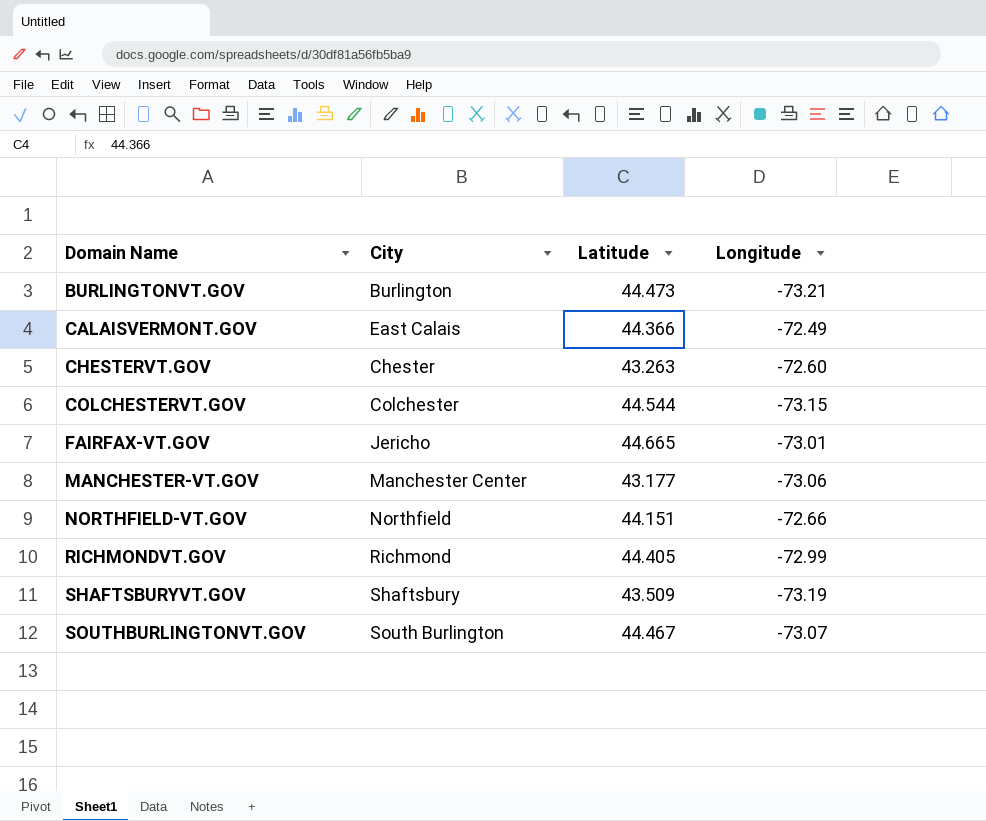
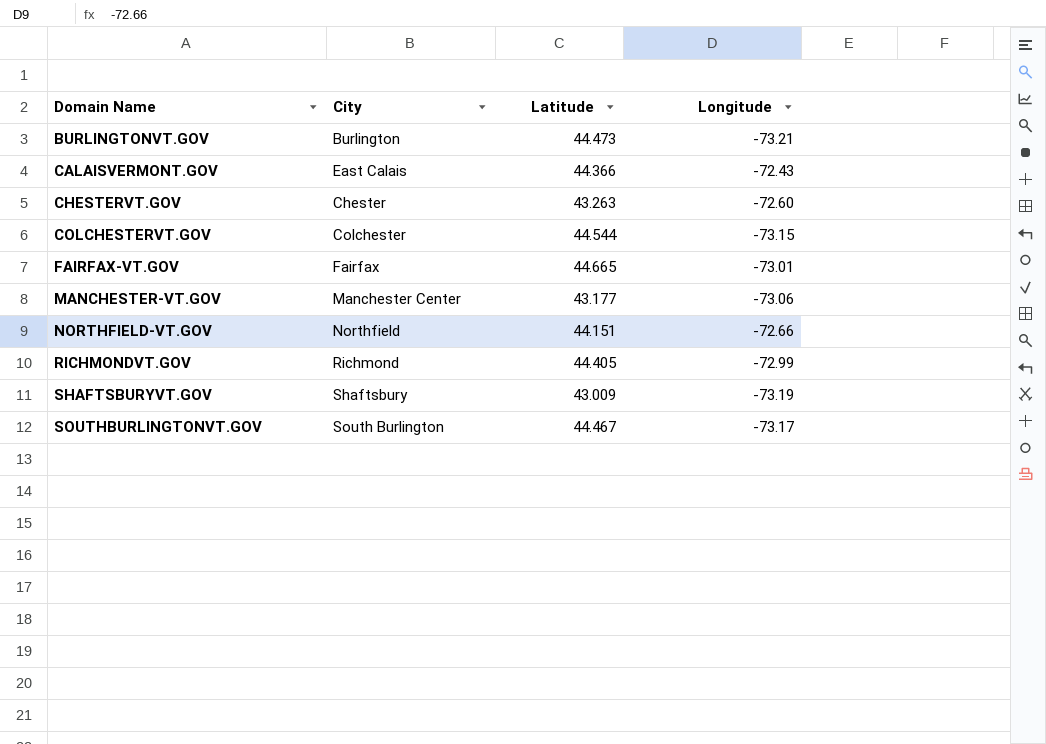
CALAISVERMONT.GOV | Longitude: -72.49 -> -72.43
FAIRFAX-VT.GOV | City: Jericho -> Fairfax
SHAFTSBURYVT.GOV | Latitude: 43.509 -> 43.009
SOUTHBURLINGTONVT.GOV | Longitude: -73.07 -> -73.17

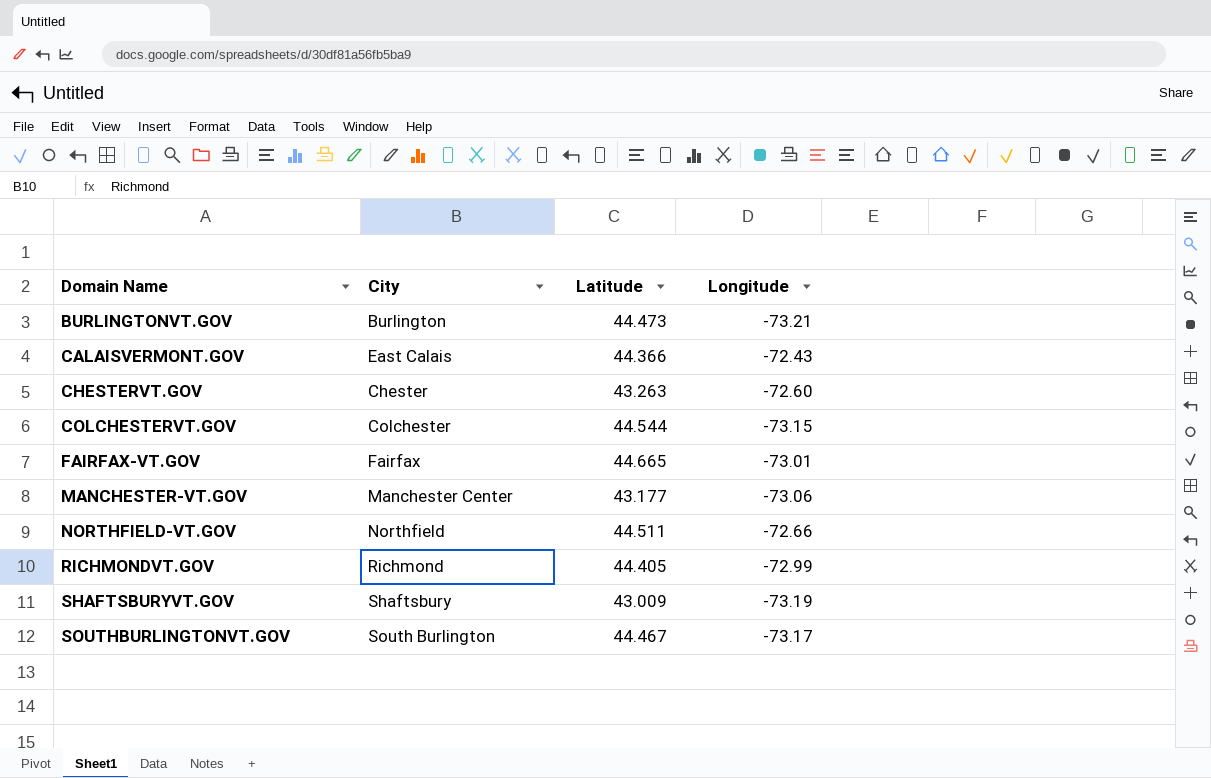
NORTHFIELD-VT.GOV | Latitude: 44.151 -> 44.511

